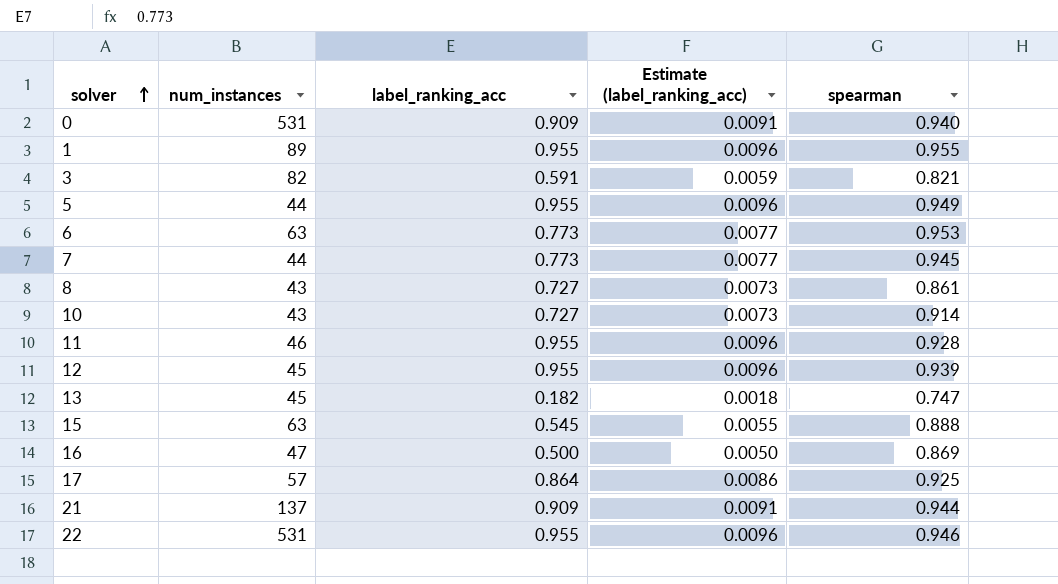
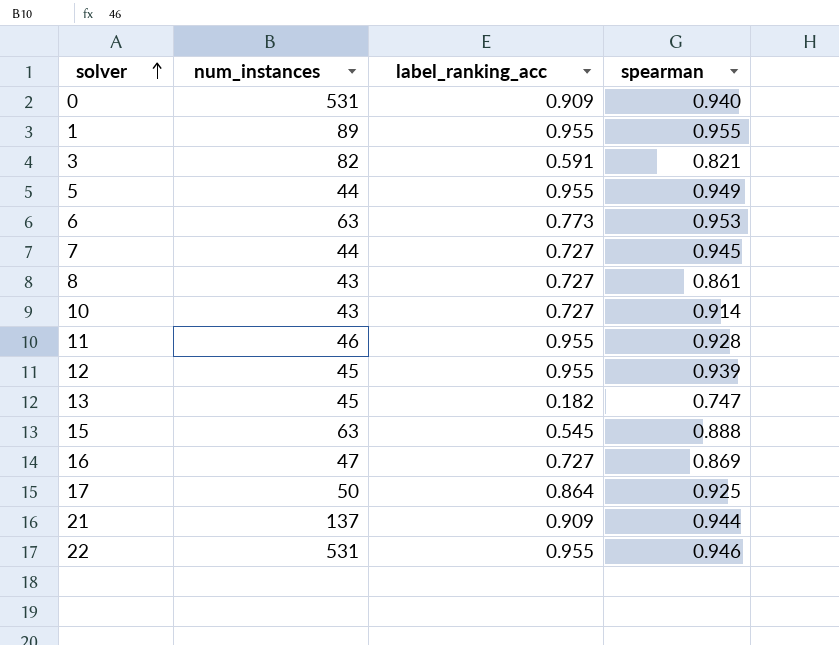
column Estimate (label_ranking_acc) | formula: [label_ranking_acc] * 0.01 -> none
7 | label_ranking_acc: 0.773 -> 0.727
16 | label_ranking_acc: 0.500 -> 0.727
17 | num_instances: 57 -> 50

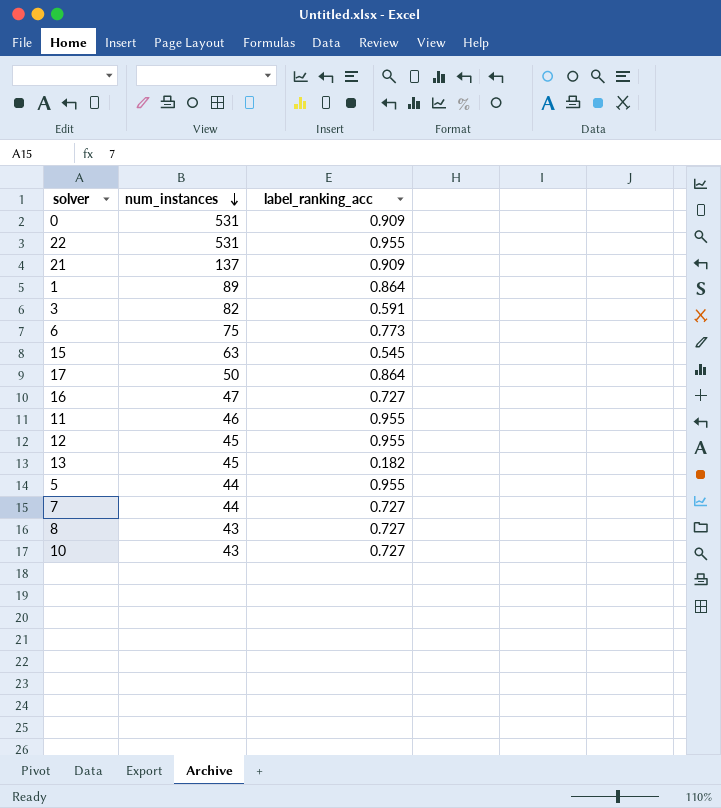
row order: solver ascending -> num_instances descending
column spearman | position: 4 -> none
1 | label_ranking_acc: 0.955 -> 0.864
6 | num_instances: 63 -> 75

